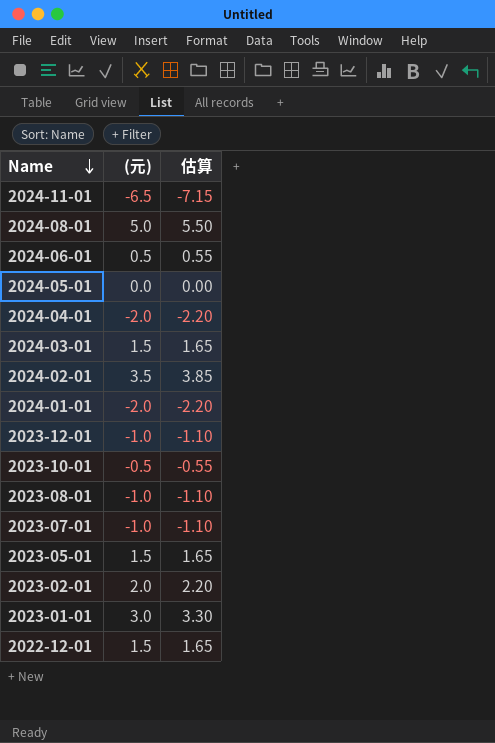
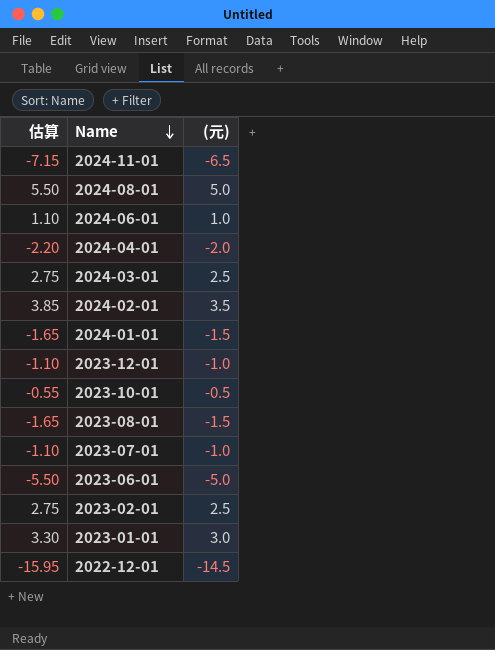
column 估算 | position: 3 -> 1
row 2024-05-01: 0.0 | 0.00 -> none
row 2023-05-01: 1.5 | 1.65 -> none
2024-06-01 | 估算: 0.55 -> 1.10
2024-06-01 | (元): 0.5 -> 1.0
2024-03-01 | 估算: 1.65 -> 2.75
2024-03-01 | (元): 1.5 -> 2.5
2024-01-01 | 估算: -2.20 -> -1.65
2024-01-01 | (元): -2.0 -> -1.5
2023-08-01 | 估算: -1.10 -> -1.65
2023-08-01 | (元): -1.0 -> -1.5
row 2023-06-01: none -> -5.50 | -5.0
2023-02-01 | 估算: 2.20 -> 2.75
2023-02-01 | (元): 2.0 -> 2.5
2022-12-01 | 估算: 1.65 -> -15.95
2022-12-01 | (元): 1.5 -> -14.5

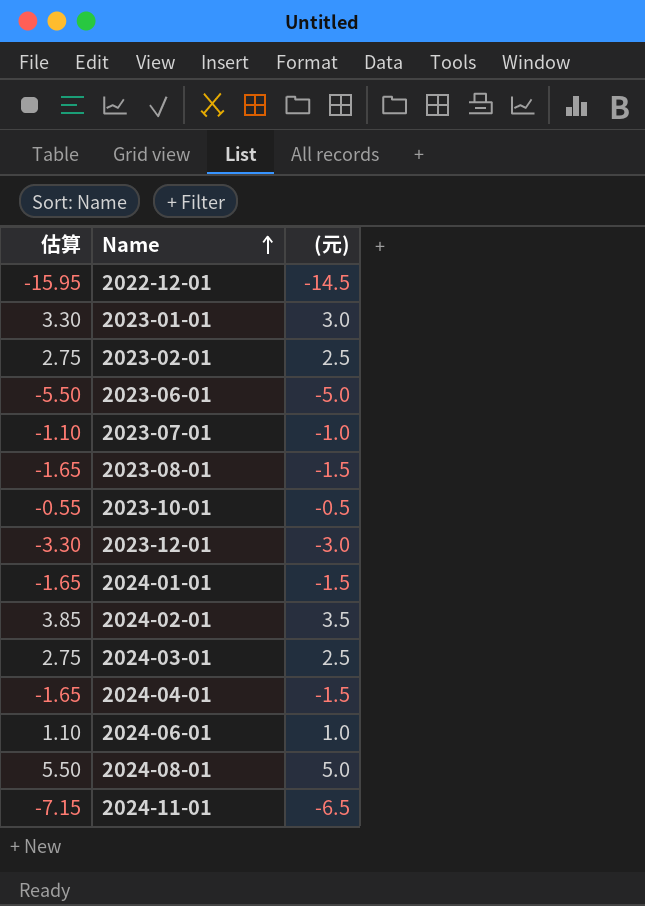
row order: Name descending -> Name ascending
2023-12-01 | 估算: -1.10 -> -3.30
2023-12-01 | (元): -1.0 -> -3.0
2024-04-01 | 估算: -2.20 -> -1.65
2024-04-01 | (元): -2.0 -> -1.5

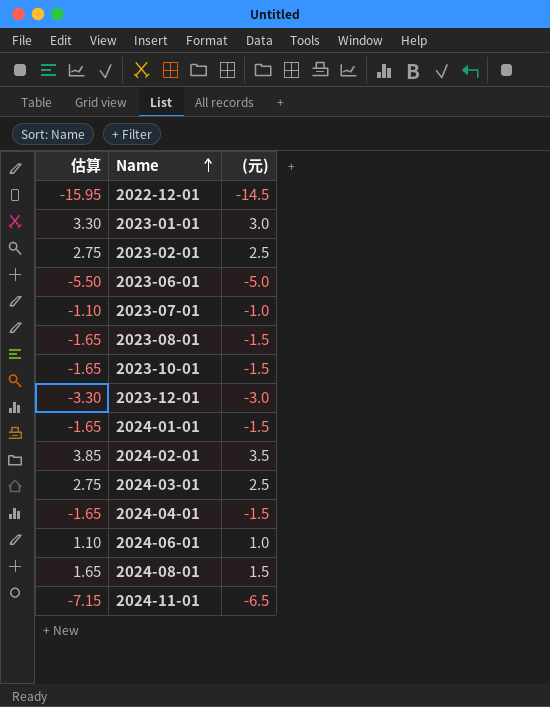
2023-10-01 | 估算: -0.55 -> -1.65
2023-10-01 | (元): -0.5 -> -1.5
2024-08-01 | 估算: 5.50 -> 1.65
2024-08-01 | (元): 5.0 -> 1.5

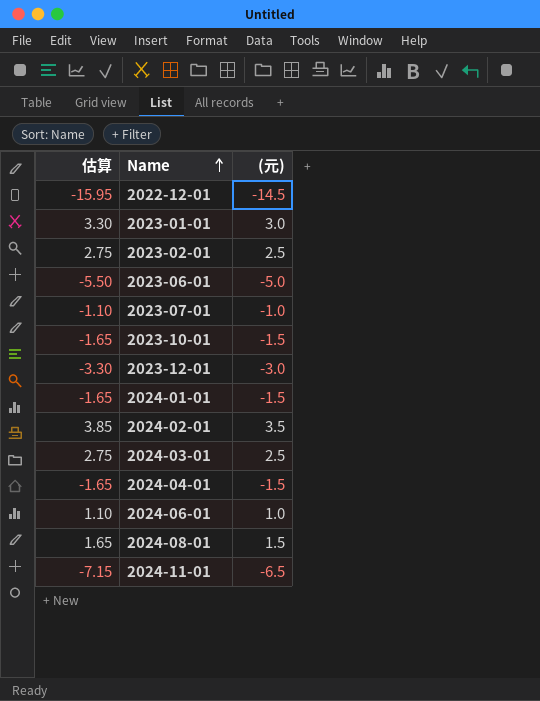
row 2023-08-01: -1.65 | -1.5 -> none

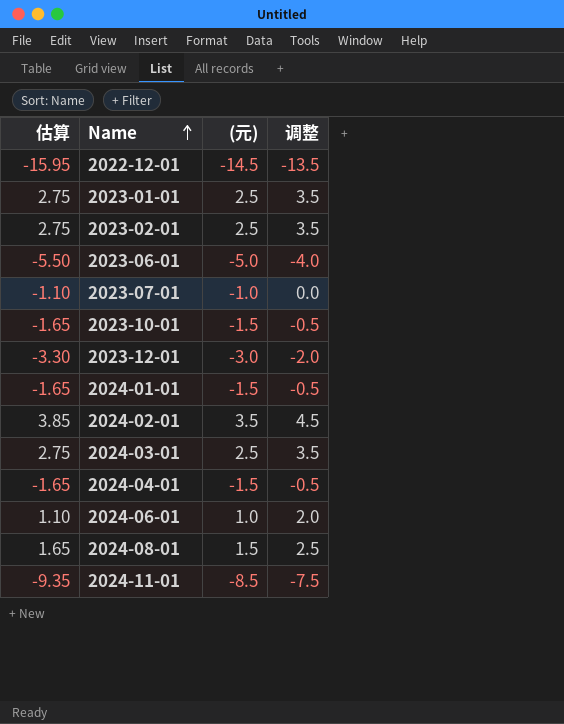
column 调整 | formula: none -> [(元)] + 1
2023-01-01 | 估算: 3.30 -> 2.75
2023-01-01 | (元): 3.0 -> 2.5
2024-11-01 | 估算: -7.15 -> -9.35
2024-11-01 | (元): -6.5 -> -8.5

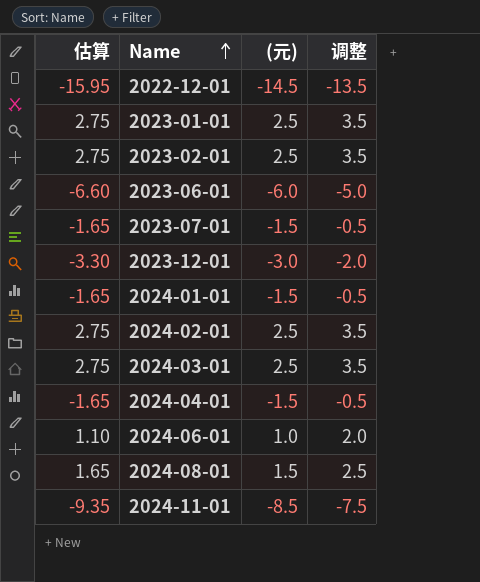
row 2023-10-01: -1.65 | -1.5 | -0.5 -> none
2023-06-01 | 估算: -5.50 -> -6.60
2023-06-01 | (元): -5.0 -> -6.0
2023-06-01 | 调整: -4.0 -> -5.0
2023-07-01 | 估算: -1.10 -> -1.65
2023-07-01 | (元): -1.0 -> -1.5
2023-07-01 | 调整: 0.0 -> -0.5
2024-02-01 | 估算: 3.85 -> 2.75
2024-02-01 | (元): 3.5 -> 2.5
2024-02-01 | 调整: 4.5 -> 3.5

